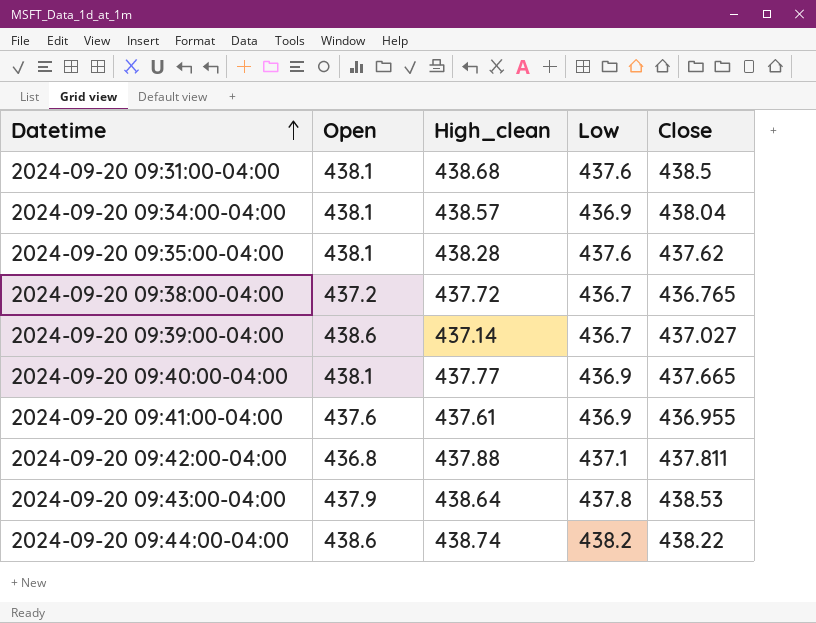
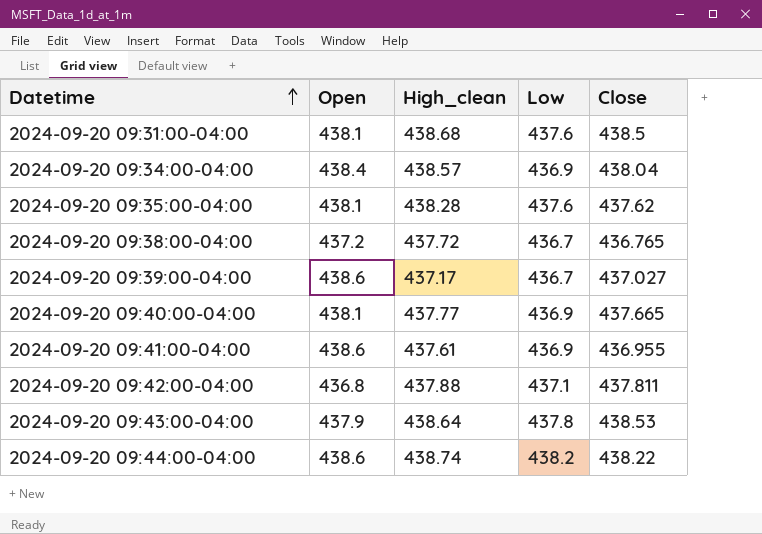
2024-09-20 09:34:00-04:00 | Open: 438.1 -> 438.4
2024-09-20 09:39:00-04:00 | High_clean: 437.14 -> 437.17
2024-09-20 09:41:00-04:00 | Open: 437.6 -> 438.6

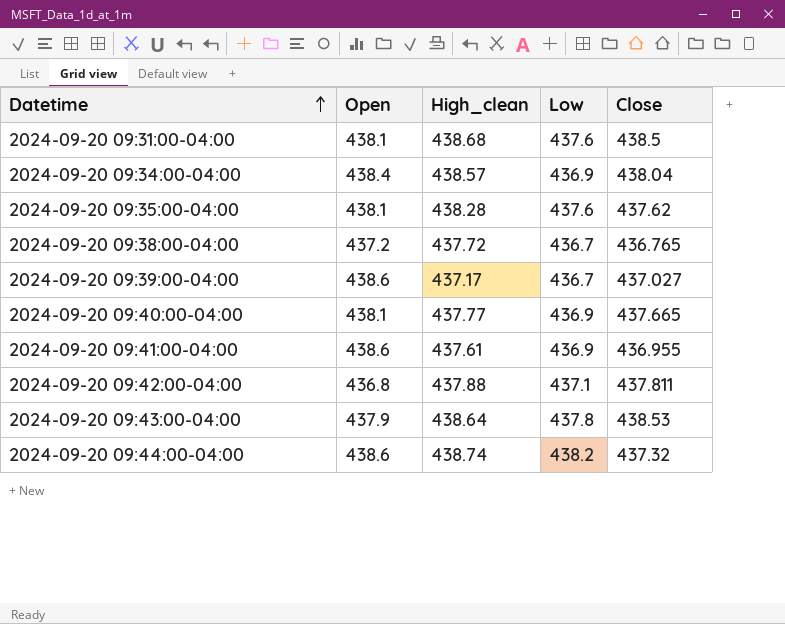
2024-09-20 09:44:00-04:00 | Close: 438.22 -> 437.32

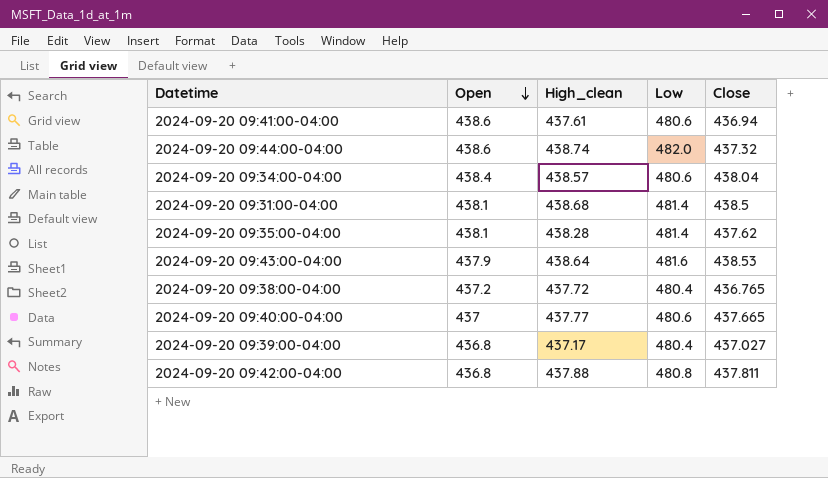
row order: Datetime ascending -> Open descending
2024-09-20 09:41:00-04:00 | Low: 436.9 -> 480.6
2024-09-20 09:41:00-04:00 | Close: 436.955 -> 436.94
2024-09-20 09:44:00-04:00 | Low: 438.2 -> 482.0
2024-09-20 09:34:00-04:00 | Low: 436.9 -> 480.6
2024-09-20 09:31:00-04:00 | Low: 437.6 -> 481.4
2024-09-20 09:35:00-04:00 | Low: 437.6 -> 481.4
2024-09-20 09:43:00-04:00 | Low: 437.8 -> 481.6
2024-09-20 09:38:00-04:00 | Low: 436.7 -> 480.4
2024-09-20 09:40:00-04:00 | Open: 438.1 -> 437
2024-09-20 09:40:00-04:00 | Low: 436.9 -> 480.6
2024-09-20 09:39:00-04:00 | Open: 438.6 -> 436.8
2024-09-20 09:39:00-04:00 | Low: 436.7 -> 480.4
2024-09-20 09:42:00-04:00 | Low: 437.1 -> 480.8

